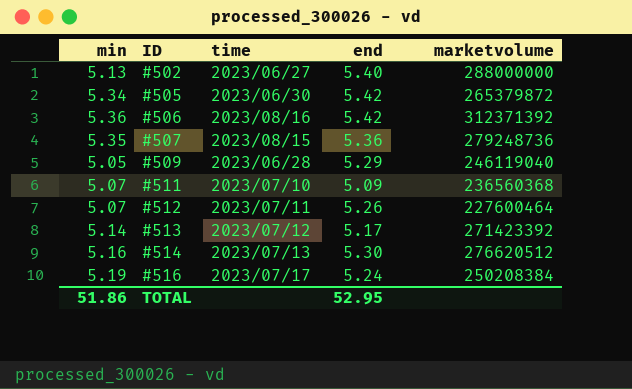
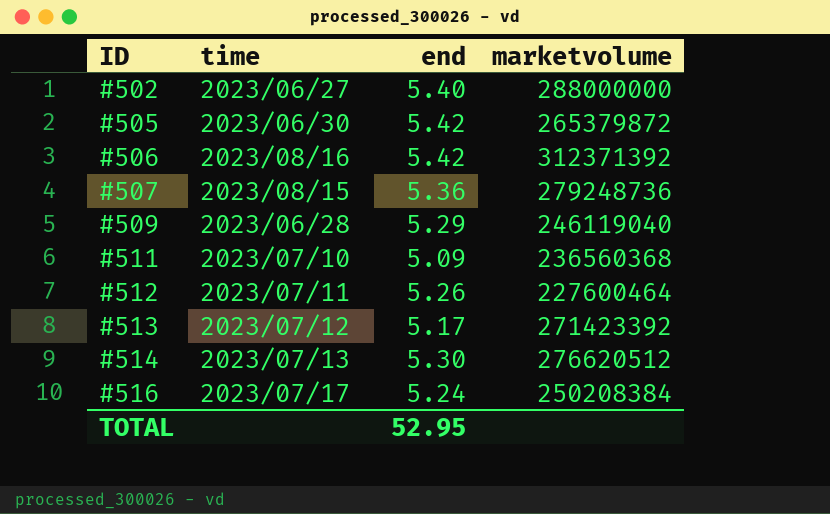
column min | position: 1 -> none

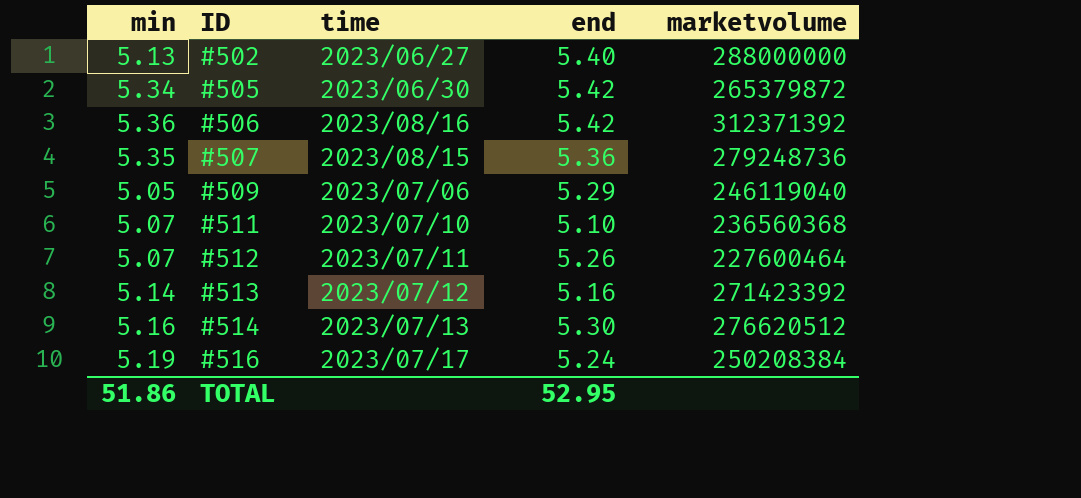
column min | position: none -> 1
#509 | time: 2023/06/28 -> 2023/07/06
#511 | end: 5.09 -> 5.10
#513 | end: 5.17 -> 5.16

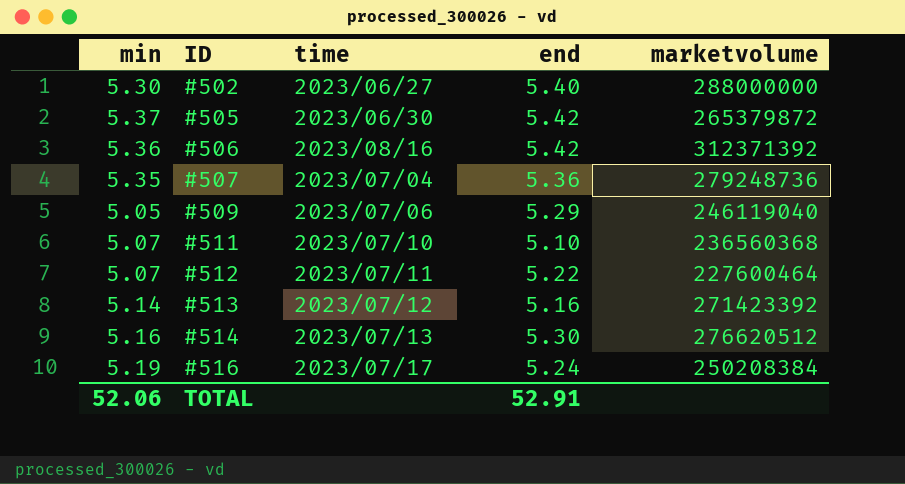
#502 | min: 5.13 -> 5.30
#505 | min: 5.34 -> 5.37
#507 | time: 2023/08/15 -> 2023/07/04
#512 | end: 5.26 -> 5.22
TOTAL | min: 51.86 -> 52.06
TOTAL | end: 52.95 -> 52.91

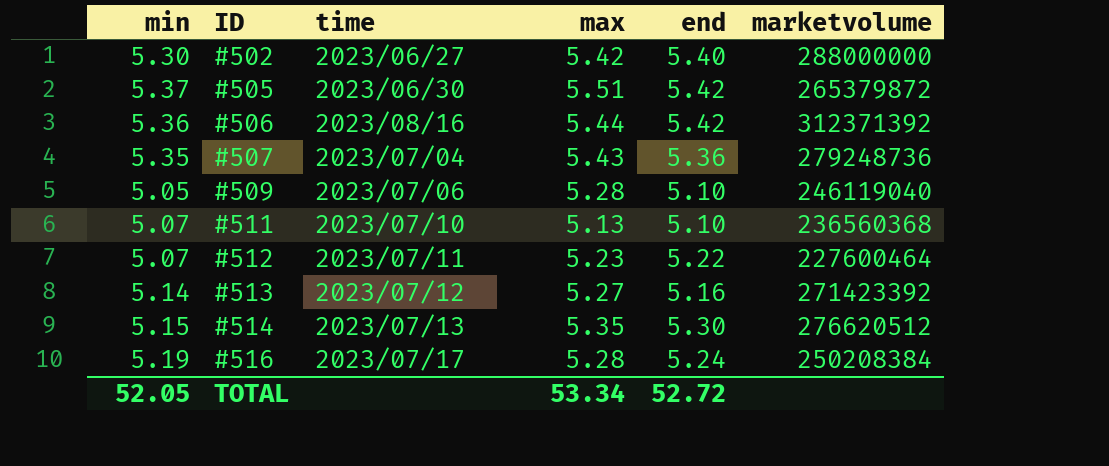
column max | position: none -> 4
#509 | end: 5.29 -> 5.10
#514 | min: 5.16 -> 5.15
TOTAL | min: 52.06 -> 52.05
TOTAL | end: 52.91 -> 52.72

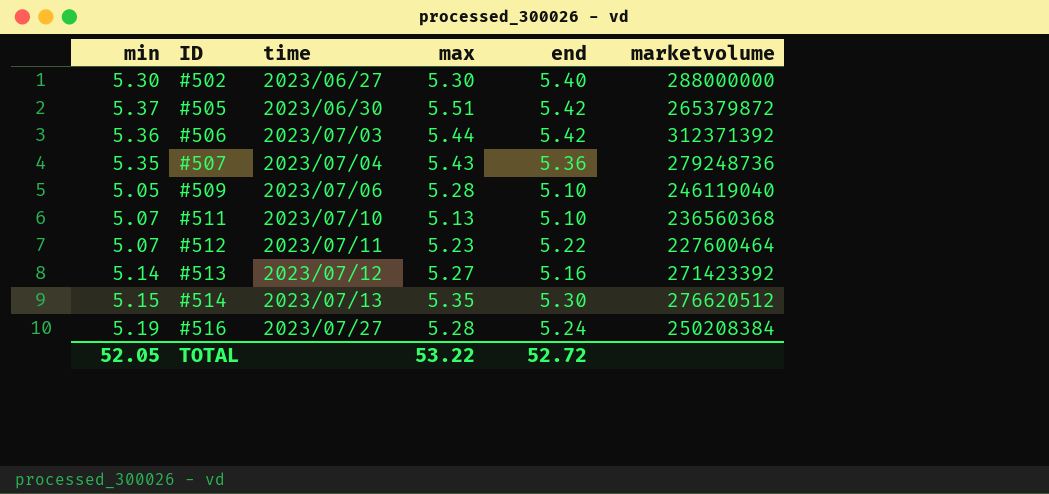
#502 | max: 5.42 -> 5.30
#506 | time: 2023/08/16 -> 2023/07/03
#516 | time: 2023/07/17 -> 2023/07/27
TOTAL | max: 53.34 -> 53.22

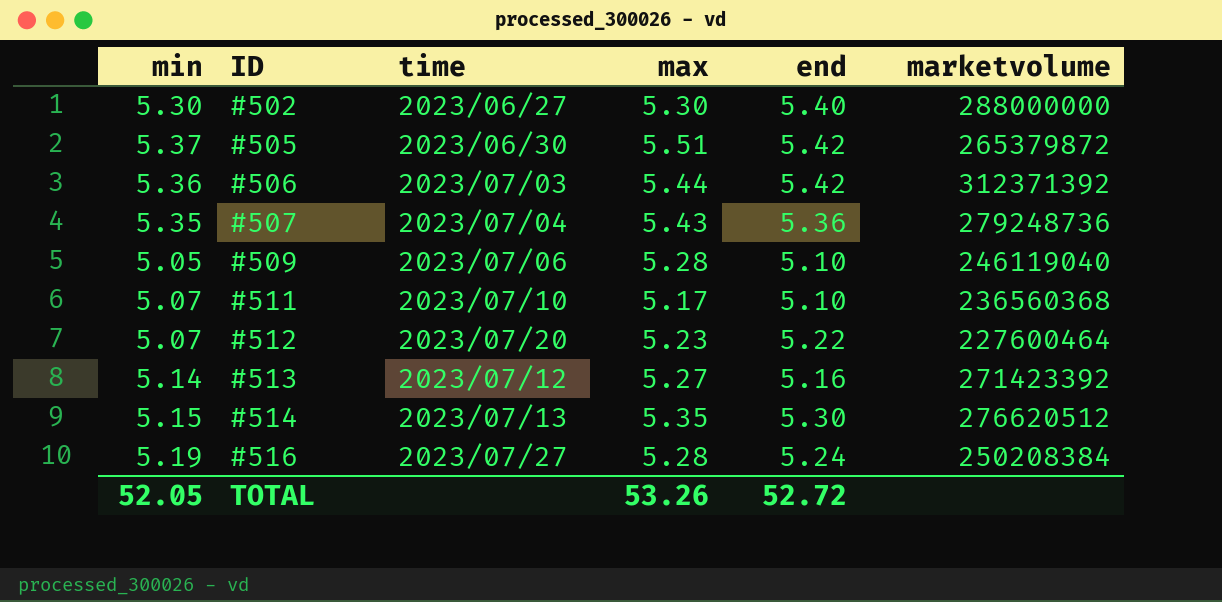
#511 | max: 5.13 -> 5.17
#512 | time: 2023/07/11 -> 2023/07/20
TOTAL | max: 53.22 -> 53.26

